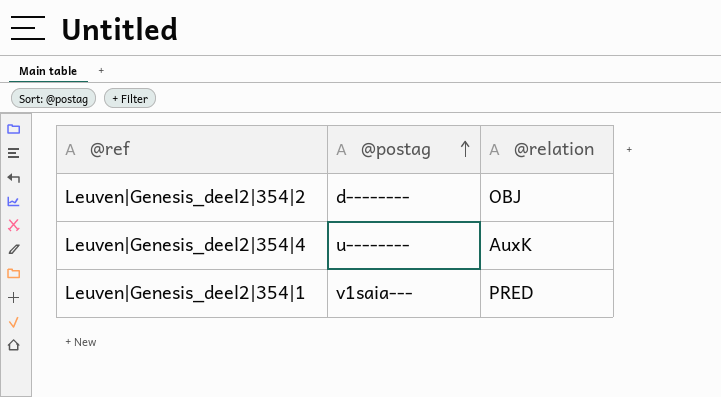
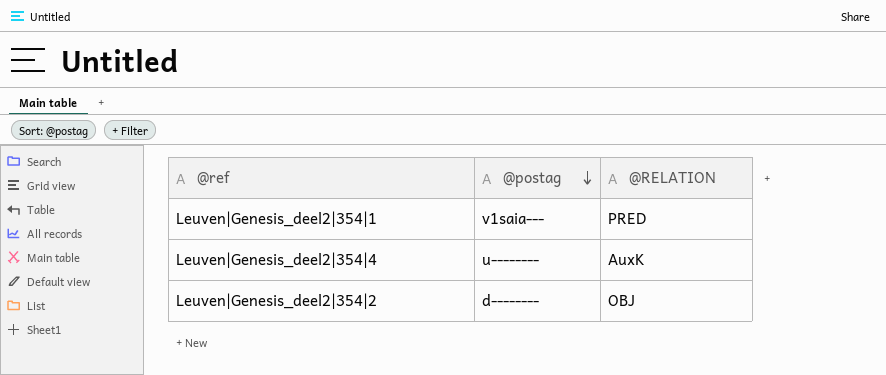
row order: @postag ascending -> @postag descending
column name: @relation -> @RELATION

